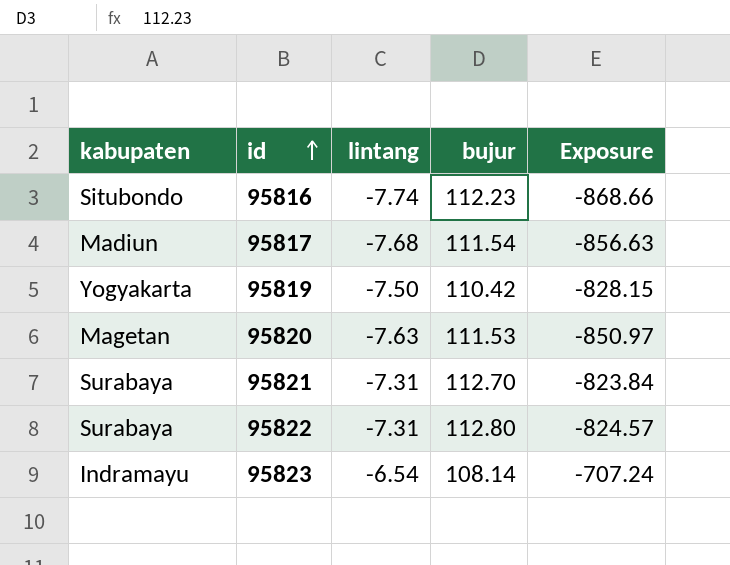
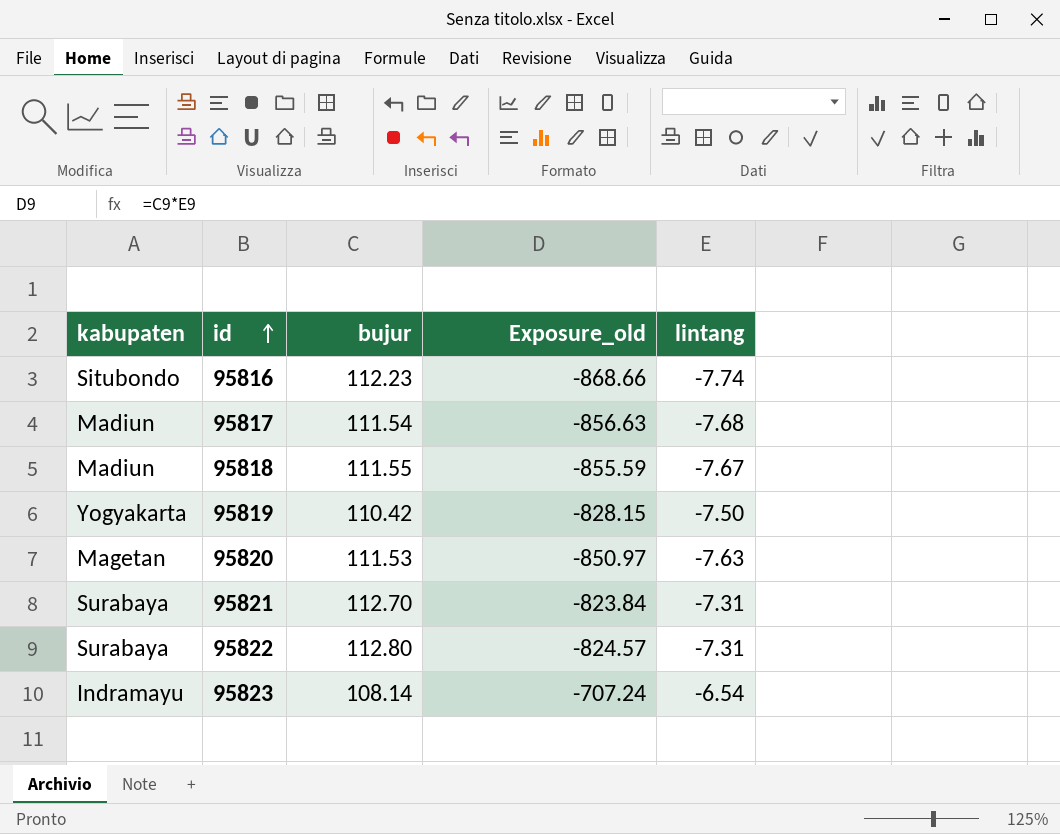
column name: Exposure -> Exposure_old
column lintang | position: 3 -> 5
row 95818: none -> Madiun | 111.55 | -855.59 | -7.67

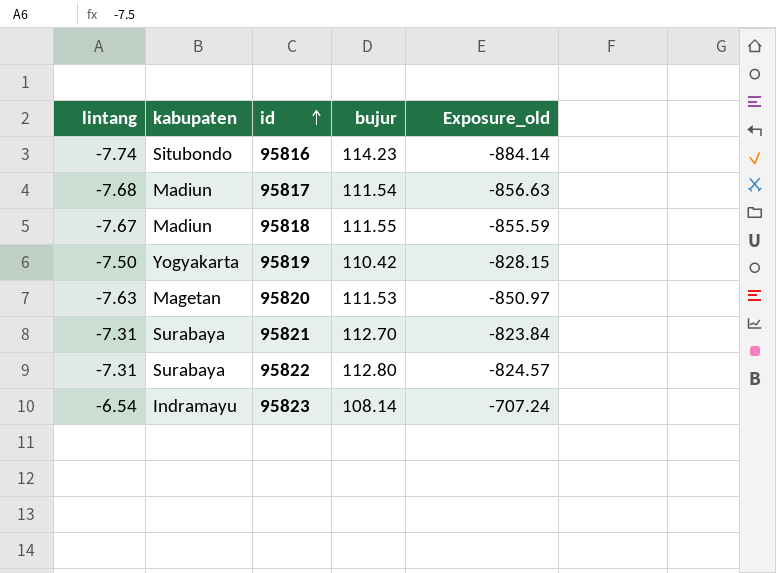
column lintang | position: 5 -> 1
95816 | bujur: 112.23 -> 114.23
95816 | Exposure_old: -868.66 -> -884.14

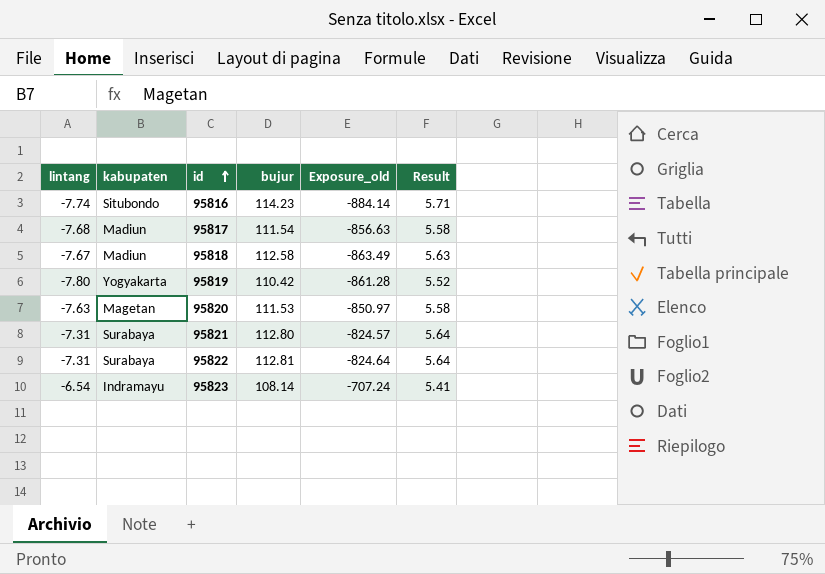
column Result | formula: none -> [bujur] * 0.05
95818 | bujur: 111.55 -> 112.58
95818 | Exposure_old: -855.59 -> -863.49
95819 | lintang: -7.50 -> -7.80
95819 | Exposure_old: -828.15 -> -861.28
95821 | bujur: 112.70 -> 112.80
95821 | Exposure_old: -823.84 -> -824.57
95822 | bujur: 112.80 -> 112.81
95822 | Exposure_old: -824.57 -> -824.64

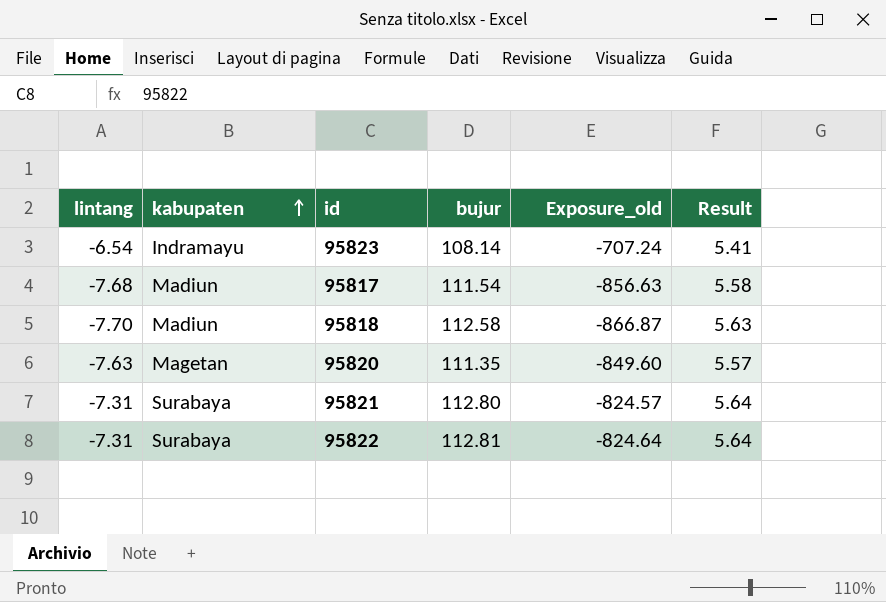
row order: id ascending -> kabupaten ascending
row 95816: -7.74 | Situbondo | 114.23 | -884.14 | 5.71 -> none
row 95819: -7.80 | Yogyakarta | 110.42 | -861.28 | 5.52 -> none
95818 | lintang: -7.67 -> -7.70
95818 | Exposure_old: -863.49 -> -866.87
95820 | bujur: 111.53 -> 111.35
95820 | Exposure_old: -850.97 -> -849.60
95820 | Result: 5.58 -> 5.57

